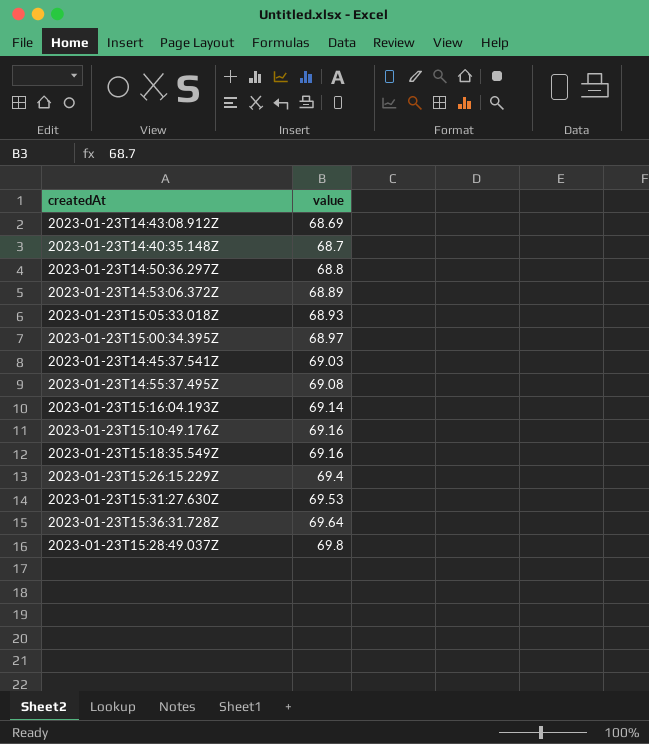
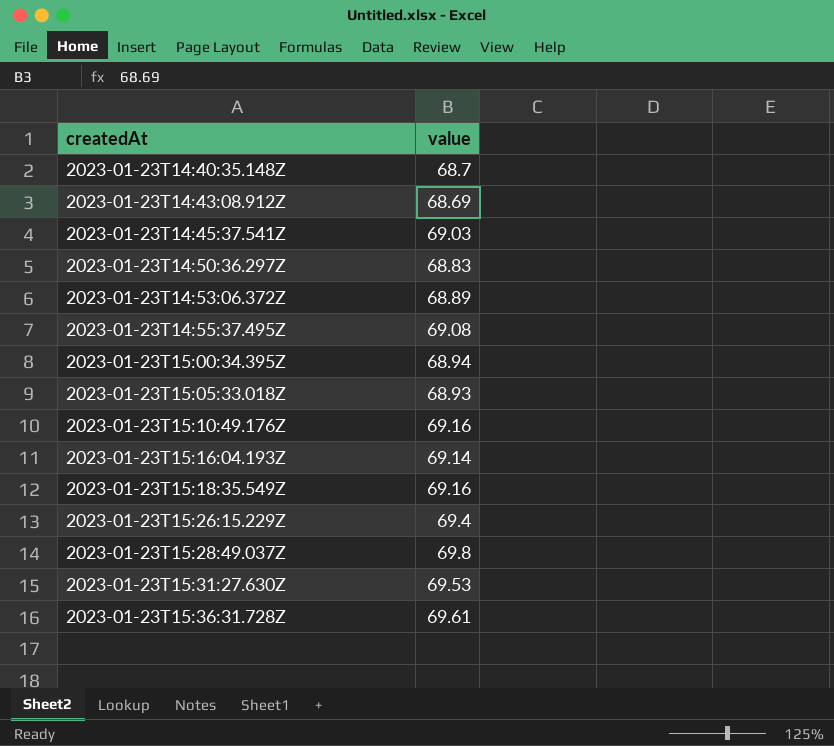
row order: value ascending -> createdAt ascending
2023-01-23T14:50:36.297Z | value: 68.8 -> 68.83
2023-01-23T15:00:34.395Z | value: 68.97 -> 68.94
2023-01-23T15:36:31.728Z | value: 69.64 -> 69.61

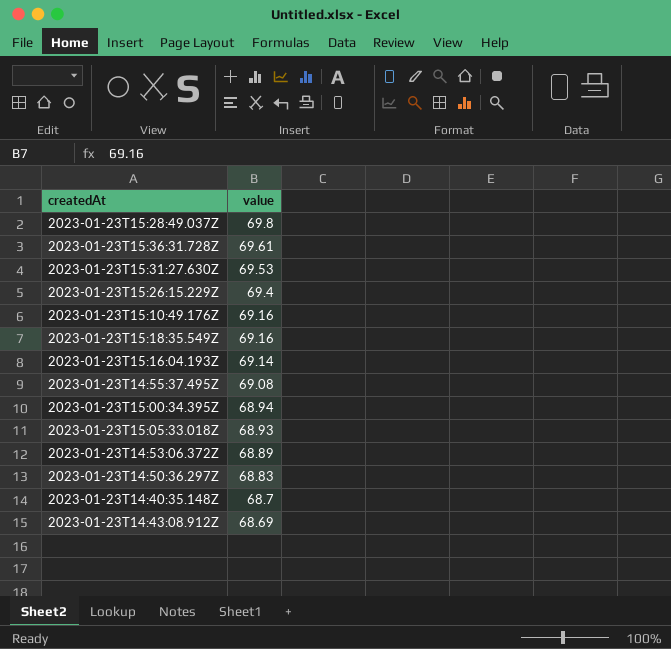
row order: createdAt ascending -> value descending
row 2023-01-23T14:45:37.541Z: 69.03 -> none

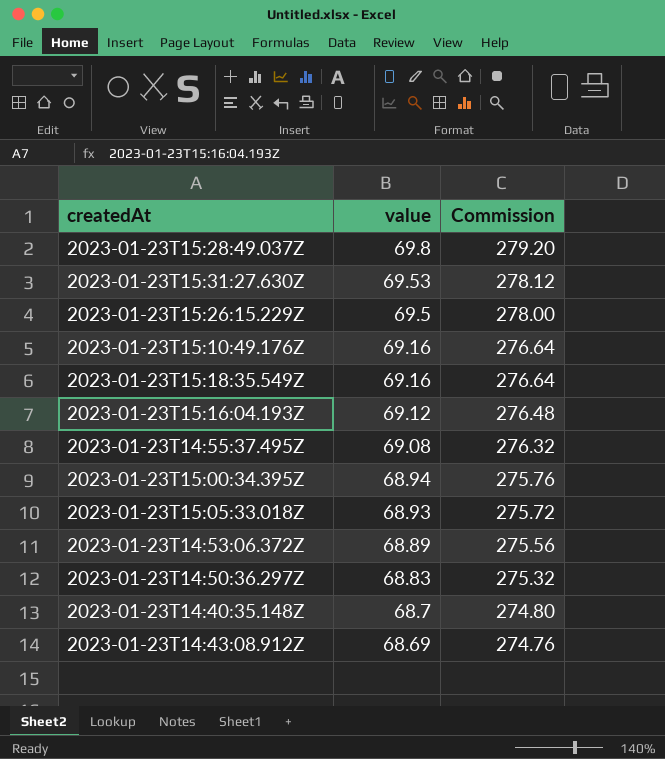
column Commission | formula: none -> [value] * 4
row 2023-01-23T15:36:31.728Z: 69.61 -> none
2023-01-23T15:26:15.229Z | value: 69.4 -> 69.5
2023-01-23T15:16:04.193Z | value: 69.14 -> 69.12

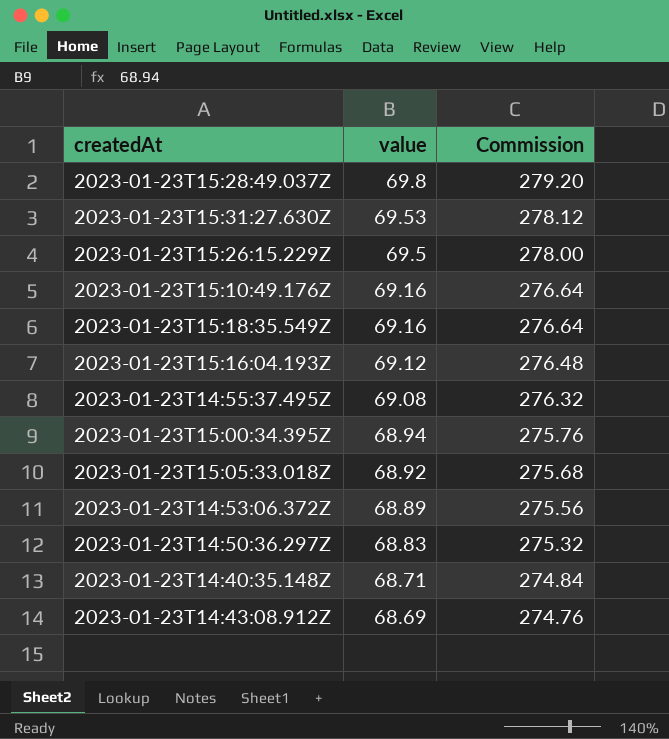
2023-01-23T15:05:33.018Z | value: 68.93 -> 68.92
2023-01-23T15:05:33.018Z | Commission: 275.72 -> 275.68
2023-01-23T14:40:35.148Z | value: 68.7 -> 68.71
2023-01-23T14:40:35.148Z | Commission: 274.80 -> 274.84

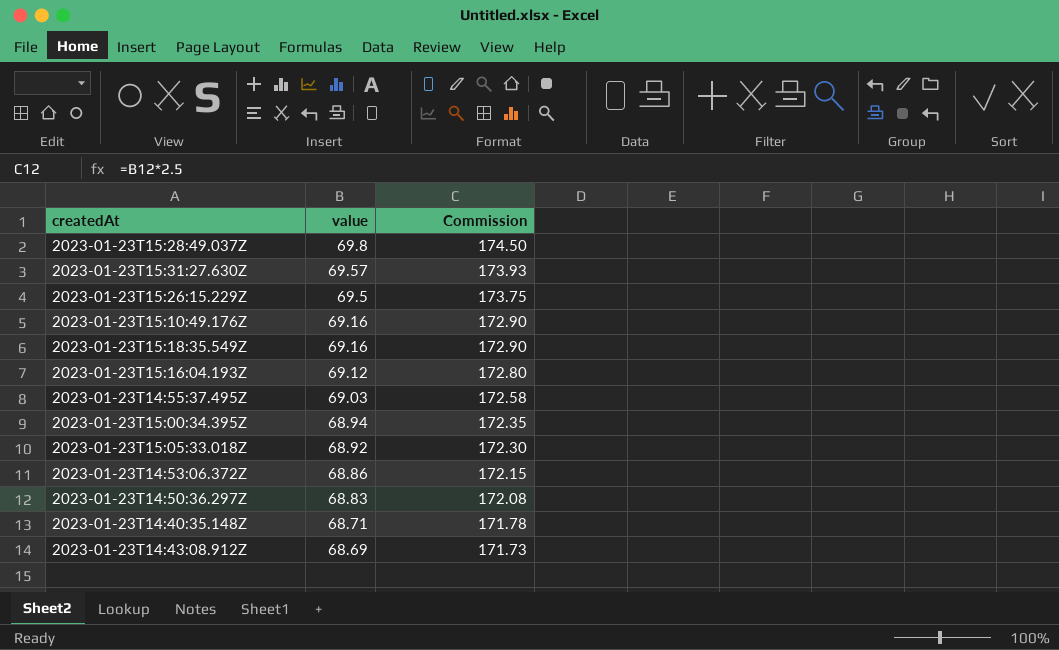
column Commission | formula: [value] * 4 -> [value] * 2.5
2023-01-23T15:31:27.630Z | value: 69.53 -> 69.57
2023-01-23T14:55:37.495Z | value: 69.08 -> 69.03
2023-01-23T14:53:06.372Z | value: 68.89 -> 68.86

